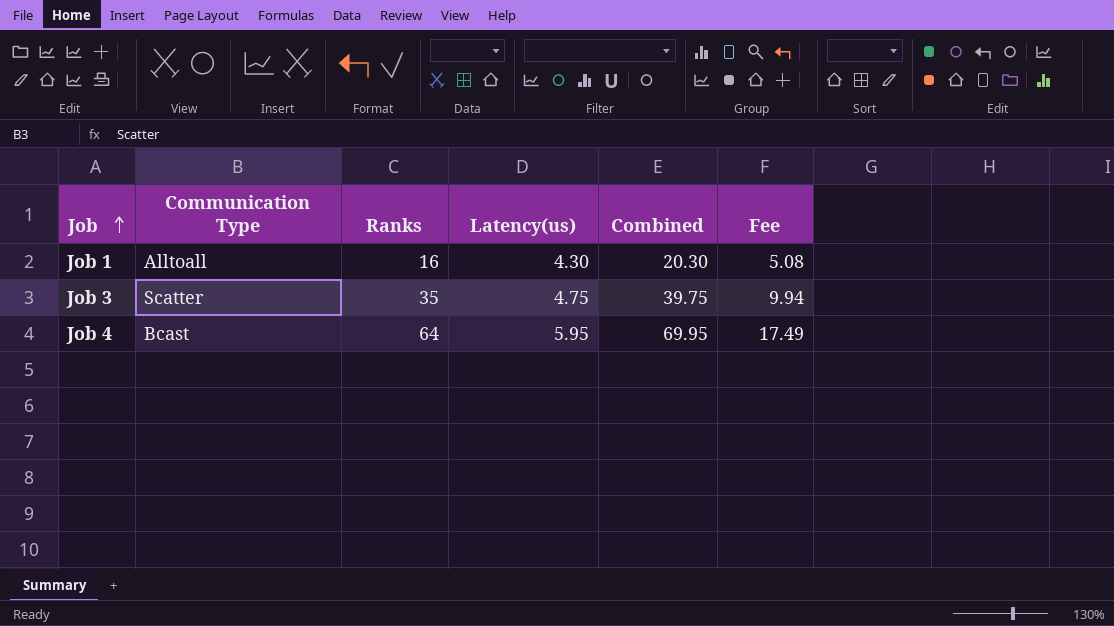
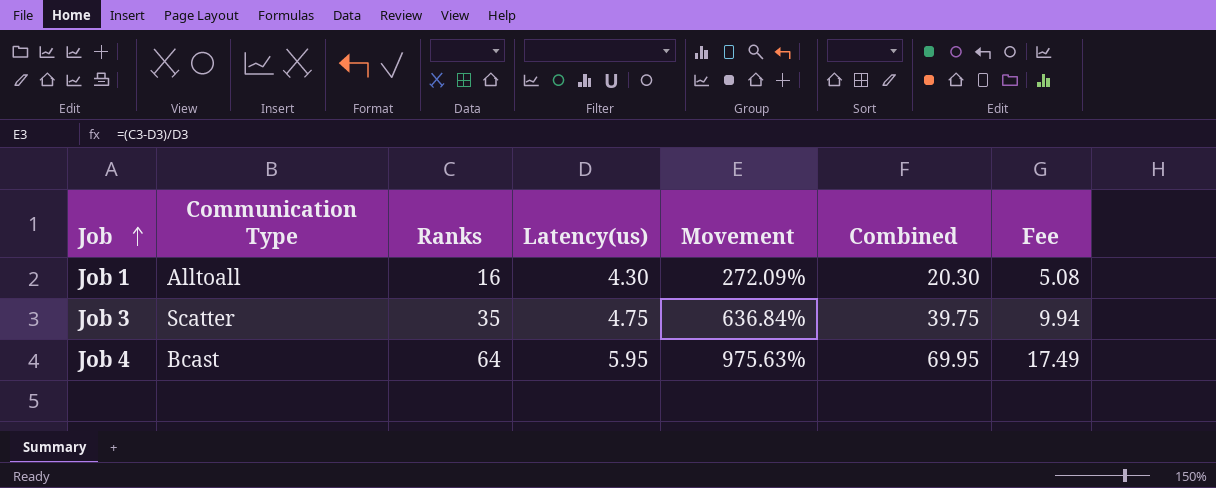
column Movement | formula: none -> ([Ranks] - [Latency(us)]) / [Latency(us)]

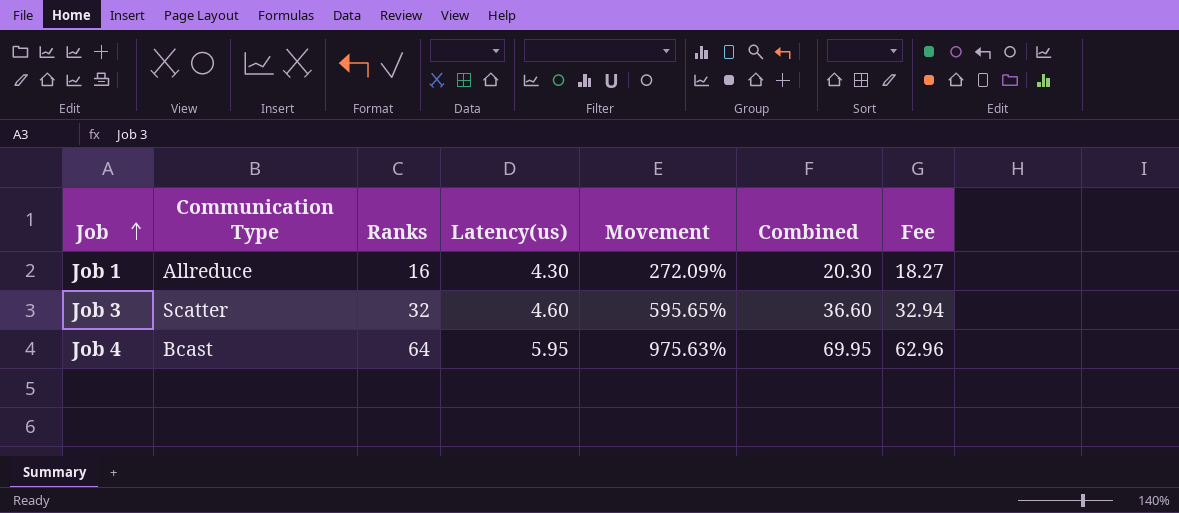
column Fee | formula: [Combined] * 0.25 -> [Combined] * 0.9
Job 1 | Communication Type: Alltoall -> Allreduce
Job 3 | Ranks: 35 -> 32
Job 3 | Latency(us): 4.75 -> 4.60
Job 3 | Movement: 636.84% -> 595.65%
Job 3 | Combined: 39.75 -> 36.60

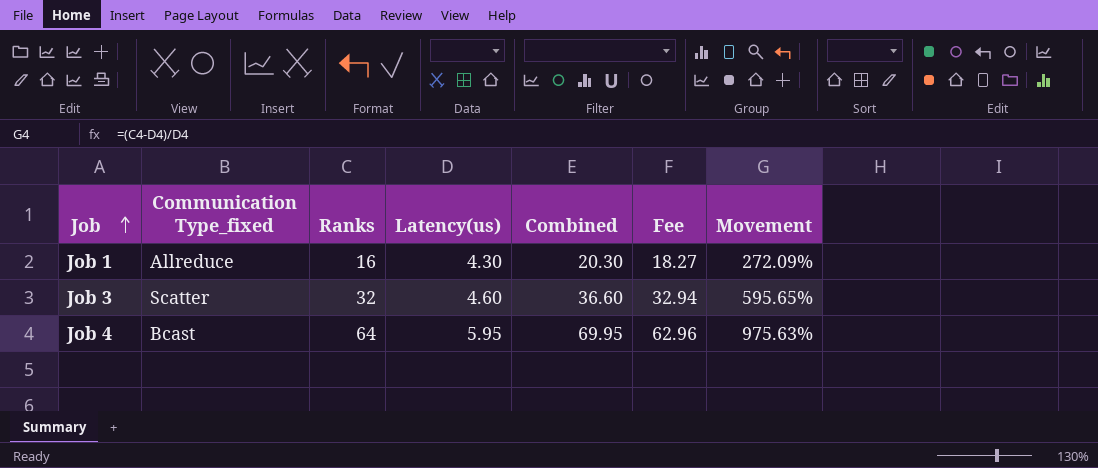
column name: Communication Type -> Communication Type_fixed
column Movement | position: 5 -> 7

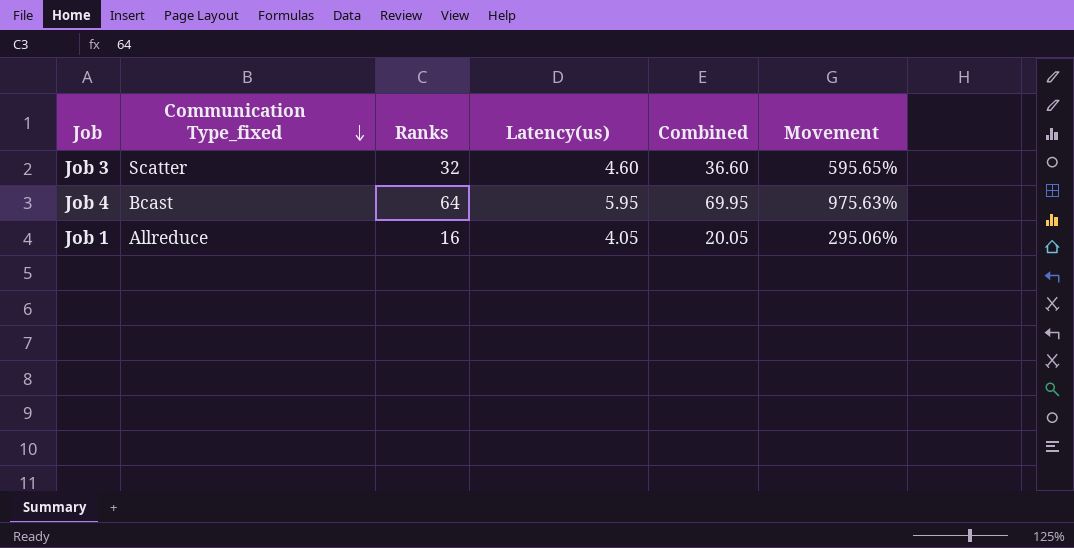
row order: Job ascending -> Communication Type_fixed descending
column Fee | formula: [Combined] * 0.9 -> none
Job 1 | Latency(us): 4.30 -> 4.05
Job 1 | Combined: 20.30 -> 20.05
Job 1 | Movement: 272.09% -> 295.06%

